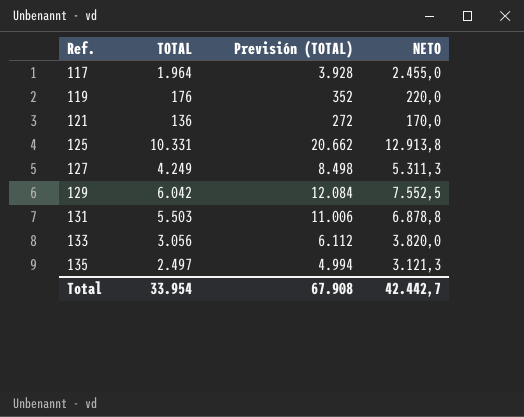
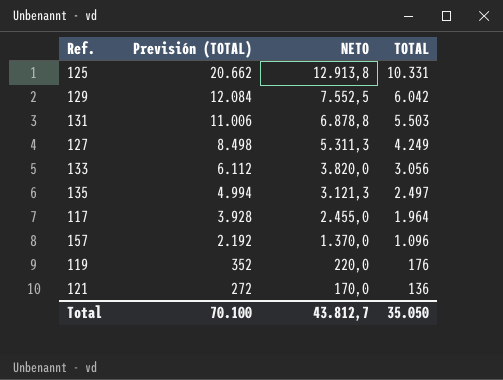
row order: Ref. ascending -> Previsión (TOTAL) descending
column TOTAL | position: 2 -> 4
row 157: none -> 2.192 | 1.370,0 | 1.096
Total | Previsión (TOTAL): 67.908 -> 70.100
Total | NETO: 42.442,7 -> 43.812,7
Total | TOTAL: 33.954 -> 35.050

